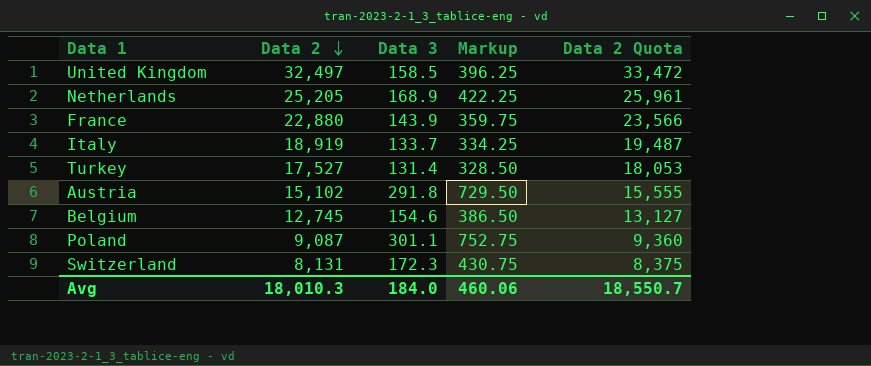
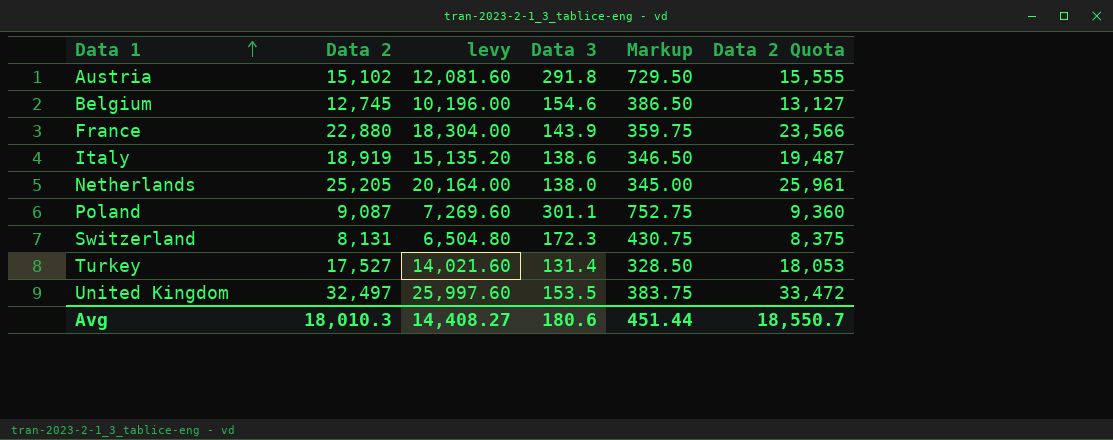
row order: Data 2 descending -> Data 1 ascending
column levy | formula: none -> [Data 2] * 0.8
Italy | Data 3: 133.7 -> 138.6
Italy | Markup: 334.25 -> 346.50
Netherlands | Data 3: 168.9 -> 138.0
Netherlands | Markup: 422.25 -> 345.00
United Kingdom | Data 3: 158.5 -> 153.5
United Kingdom | Markup: 396.25 -> 383.75
Avg | Data 3: 184.0 -> 180.6
Avg | Markup: 460.06 -> 451.44

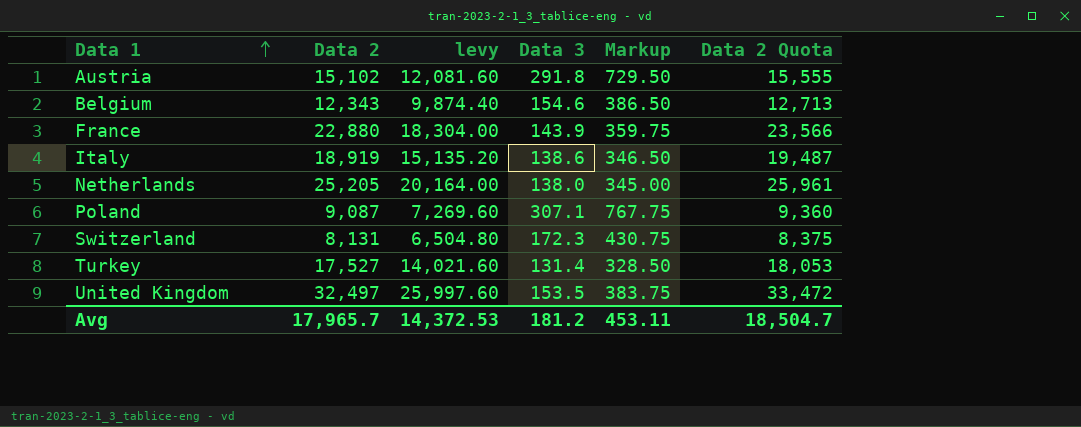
Belgium | Data 2: 12,745 -> 12,343
Belgium | levy: 10,196.00 -> 9,874.40
Belgium | Data 2 Quota: 13,127 -> 12,713
Poland | Data 3: 301.1 -> 307.1
Poland | Markup: 752.75 -> 767.75
Avg | Data 2: 18,010.3 -> 17,965.7
Avg | levy: 14,408.27 -> 14,372.53
Avg | Data 3: 180.6 -> 181.2
Avg | Markup: 451.44 -> 453.11
Avg | Data 2 Quota: 18,550.7 -> 18,504.7

